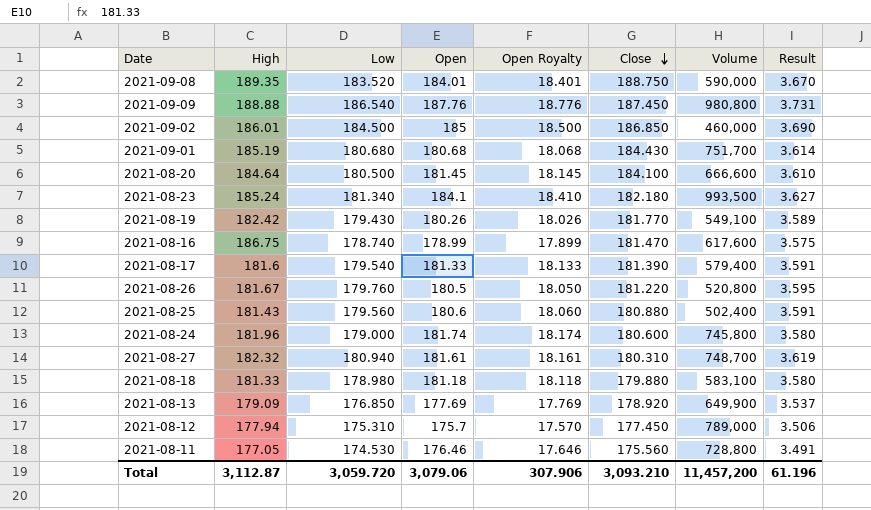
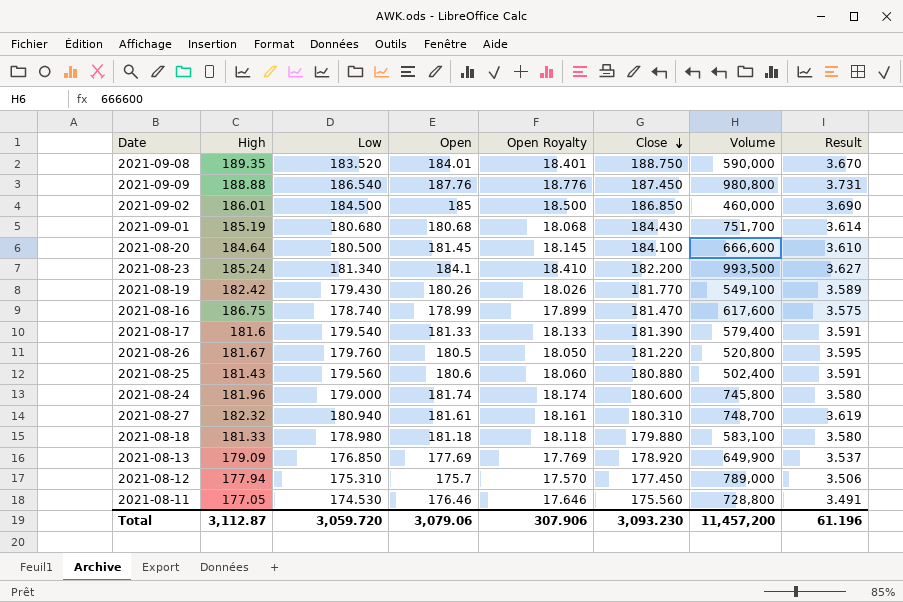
2021-08-23 | Close: 182.180 -> 182.200
Total | Close: 3,093.210 -> 3,093.230

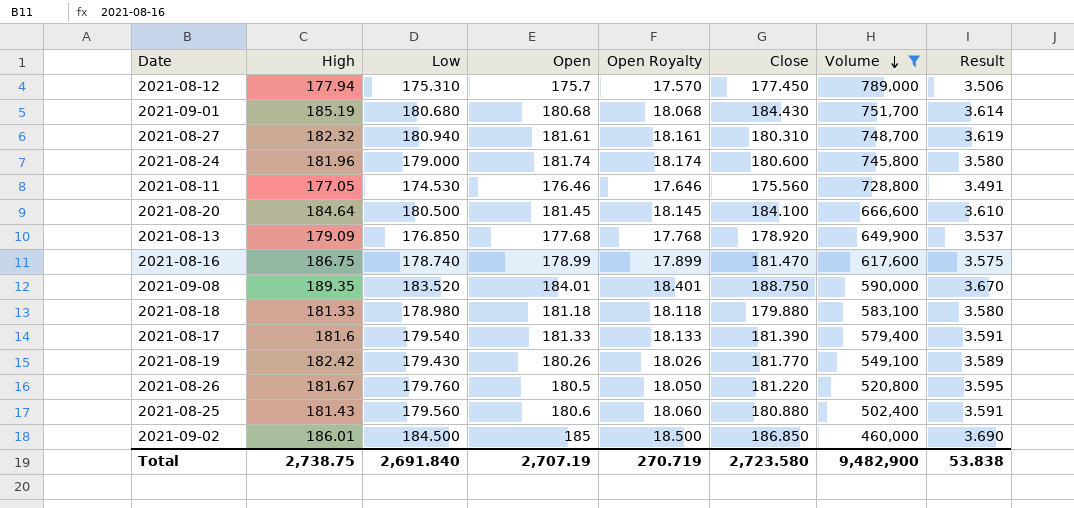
filter: none -> Volume <= 789,000
row order: Close descending -> Volume descending
2021-08-13 | Open: 177.69 -> 177.68
2021-08-13 | Open Royalty: 17.769 -> 17.768
Total | High: 3,112.87 -> 2,738.75
Total | Low: 3,059.720 -> 2,691.840
Total | Open: 3,079.06 -> 2,707.19
Total | Open Royalty: 307.906 -> 270.719
Total | Close: 3,093.230 -> 2,723.580
Total | Volume: 11,457,200 -> 9,482,900
Total | Result: 61.196 -> 53.838

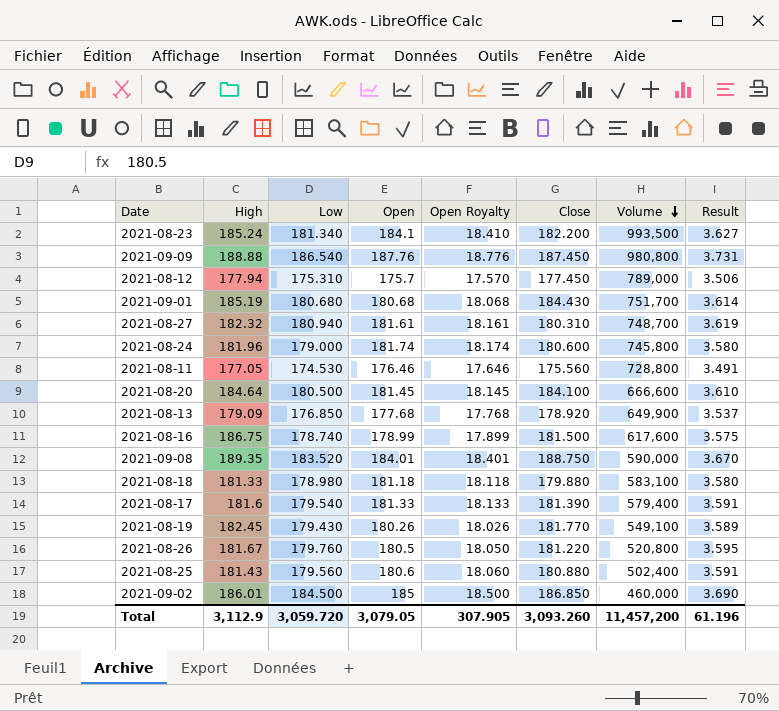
filter: Volume <= 789,000 -> none
2021-08-16 | Close: 181.470 -> 181.500
2021-08-19 | High: 182.42 -> 182.45
Total | High: 2,738.75 -> 3,112.9
Total | Low: 2,691.840 -> 3,059.720
Total | Open: 2,707.19 -> 3,079.05
Total | Open Royalty: 270.719 -> 307.905
Total | Close: 2,723.580 -> 3,093.260
Total | Volume: 9,482,900 -> 11,457,200
Total | Result: 53.838 -> 61.196

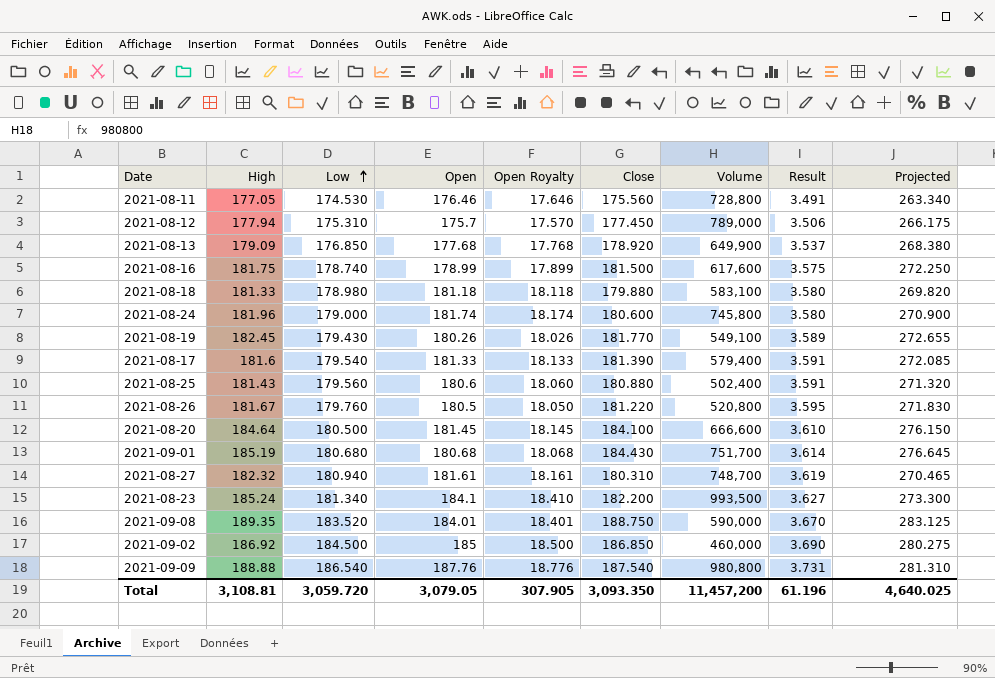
row order: Volume descending -> Low ascending
column Projected | formula: none -> [Close] * 1.5
2021-08-16 | High: 186.75 -> 181.75
2021-09-02 | High: 186.01 -> 186.92
2021-09-09 | Close: 187.450 -> 187.540
Total | High: 3,112.9 -> 3,108.81
Total | Close: 3,093.260 -> 3,093.350

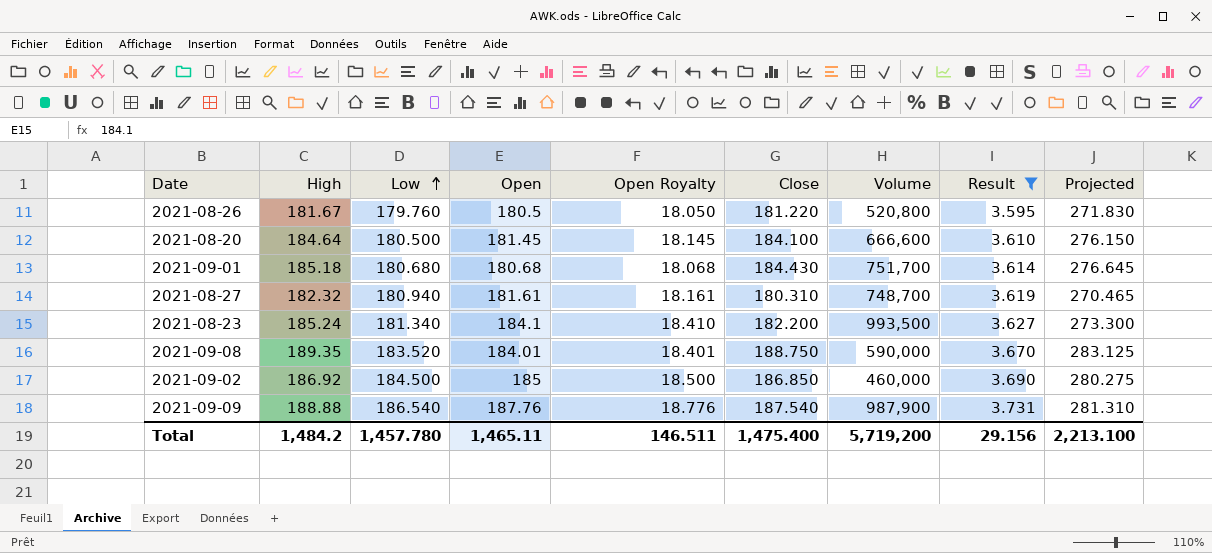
filter: none -> Result >= 3.595
2021-09-01 | High: 185.19 -> 185.18
2021-09-09 | Volume: 980,800 -> 987,900
Total | High: 3,108.81 -> 1,484.2
Total | Low: 3,059.720 -> 1,457.780
Total | Open: 3,079.05 -> 1,465.11
Total | Open Royalty: 307.905 -> 146.511
Total | Close: 3,093.350 -> 1,475.400
Total | Volume: 11,457,200 -> 5,719,200
Total | Result: 61.196 -> 29.156
Total | Projected: 4,640.025 -> 2,213.100

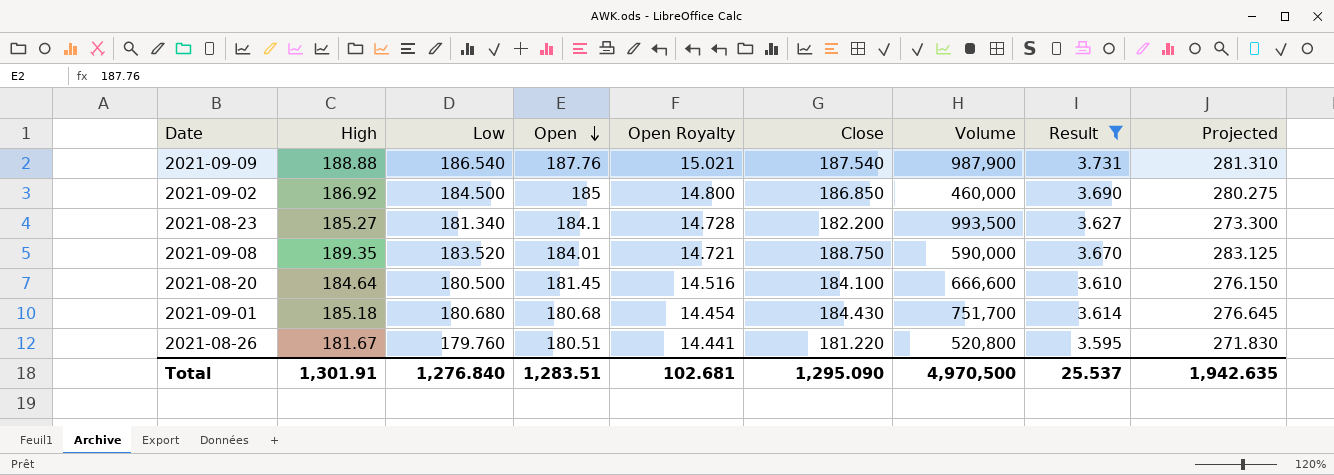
row order: Low ascending -> Open descending
column Open Royalty | formula: [Open] * 0.1 -> [Open] * 0.08
row 2021-08-27: 182.32 | 180.940 | 181.61 | 18.161 | 180.310 | 748,700 | 3.619 | 270.465 -> none
2021-08-23 | High: 185.24 -> 185.27
2021-08-26 | Open: 180.5 -> 180.51
Total | High: 1,484.2 -> 1,301.91
Total | Low: 1,457.780 -> 1,276.840
Total | Open: 1,465.11 -> 1,283.51
Total | Open Royalty: 146.511 -> 102.681
Total | Close: 1,475.400 -> 1,295.090
Total | Volume: 5,719,200 -> 4,970,500
Total | Result: 29.156 -> 25.537
Total | Projected: 2,213.100 -> 1,942.635

